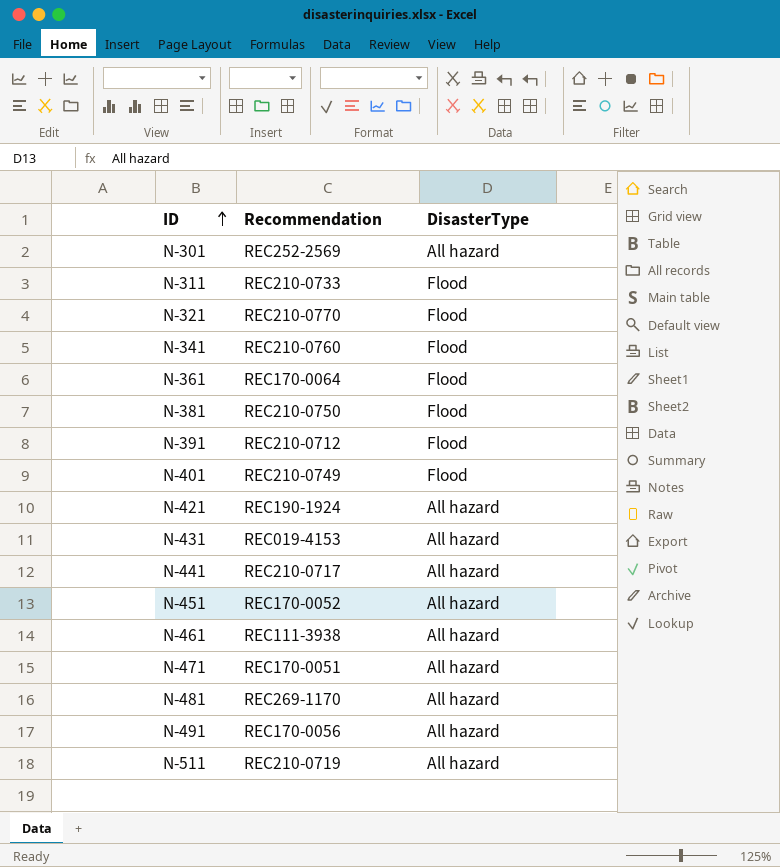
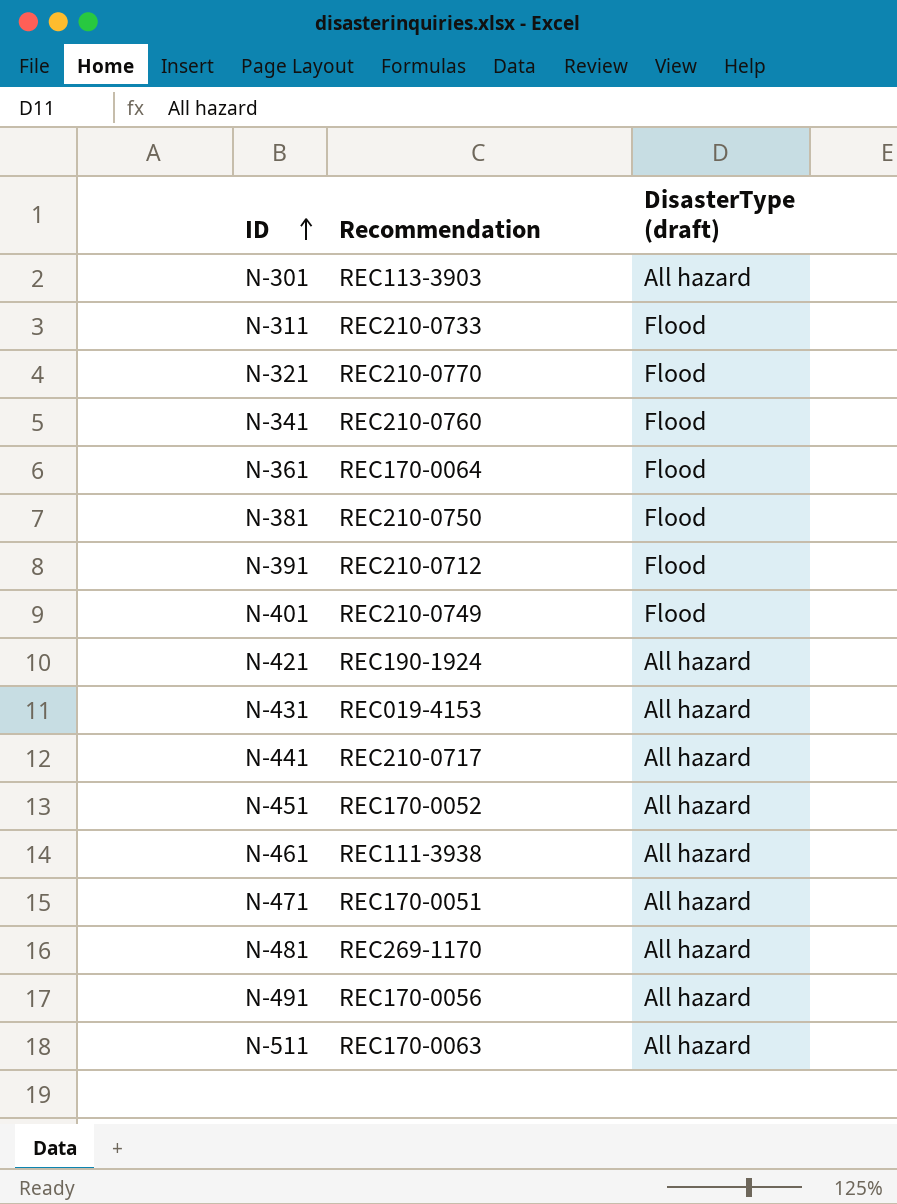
column name: DisasterType -> DisasterType (draft)
N-301 | Recommendation: REC252-2569 -> REC113-3903
N-511 | Recommendation: REC210-0719 -> REC170-0063

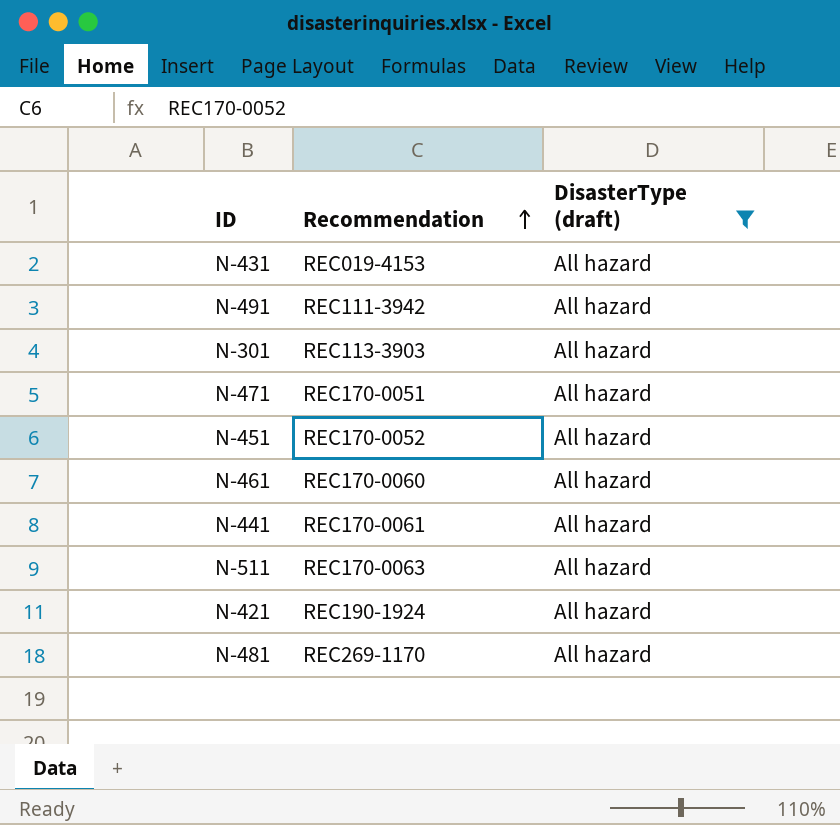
filter: none -> DisasterType (draft) = All hazard
row order: ID ascending -> Recommendation ascending
N-491 | Recommendation: REC170-0056 -> REC111-3942
N-461 | Recommendation: REC111-3938 -> REC170-0060
N-441 | Recommendation: REC210-0717 -> REC170-0061

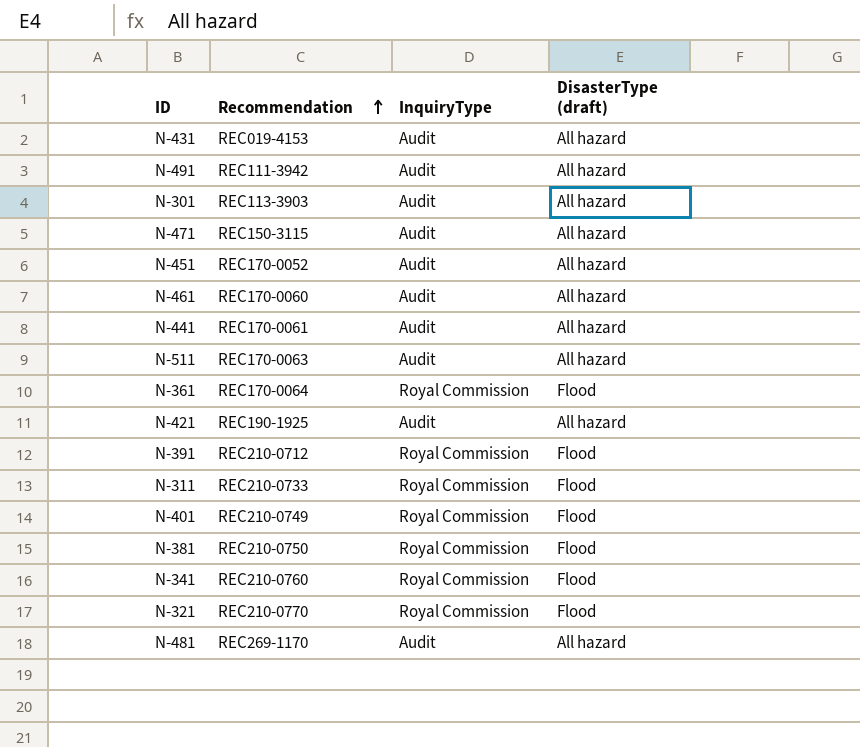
filter: DisasterType (draft) = All hazard -> none
column InquiryType | position: none -> 3
N-471 | Recommendation: REC170-0051 -> REC150-3115
N-421 | Recommendation: REC190-1924 -> REC190-1925

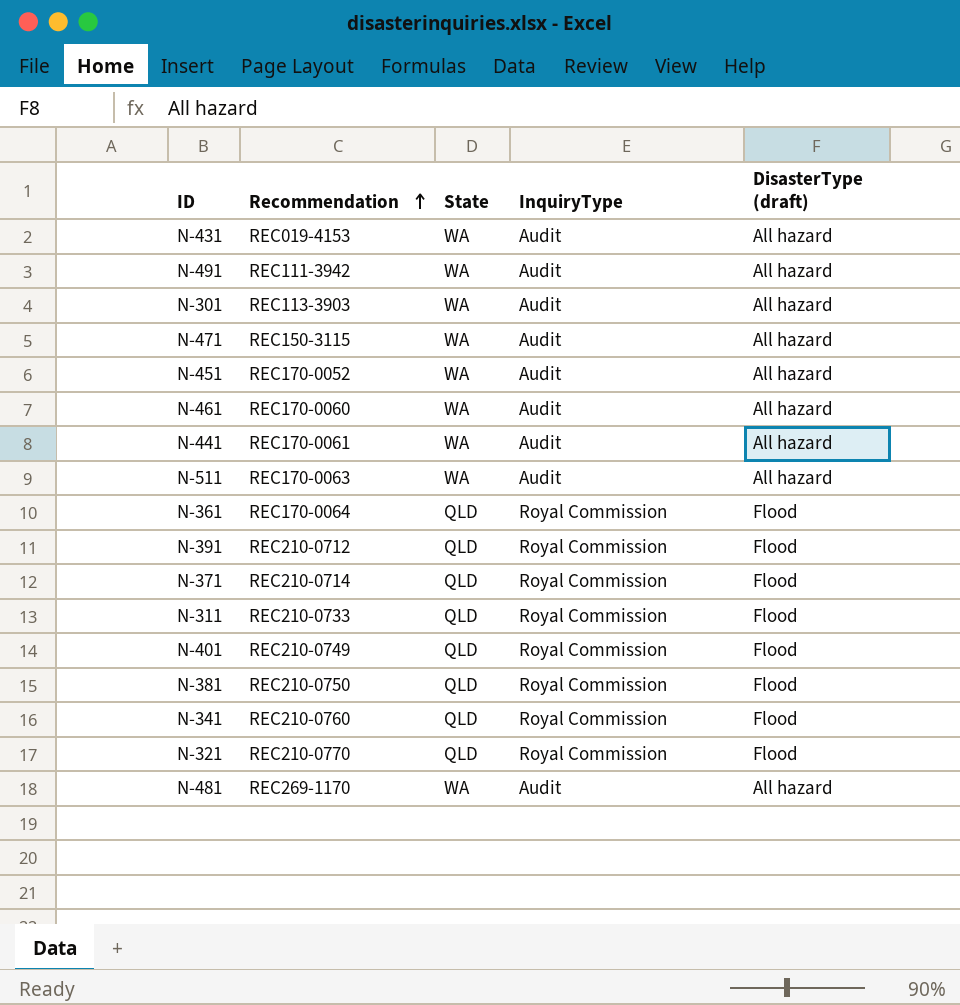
column State | position: none -> 3
row N-421: REC190-1925 | Audit | All hazard -> none
row N-371: none -> REC210-0714 | QLD | Royal Commission | Flood

